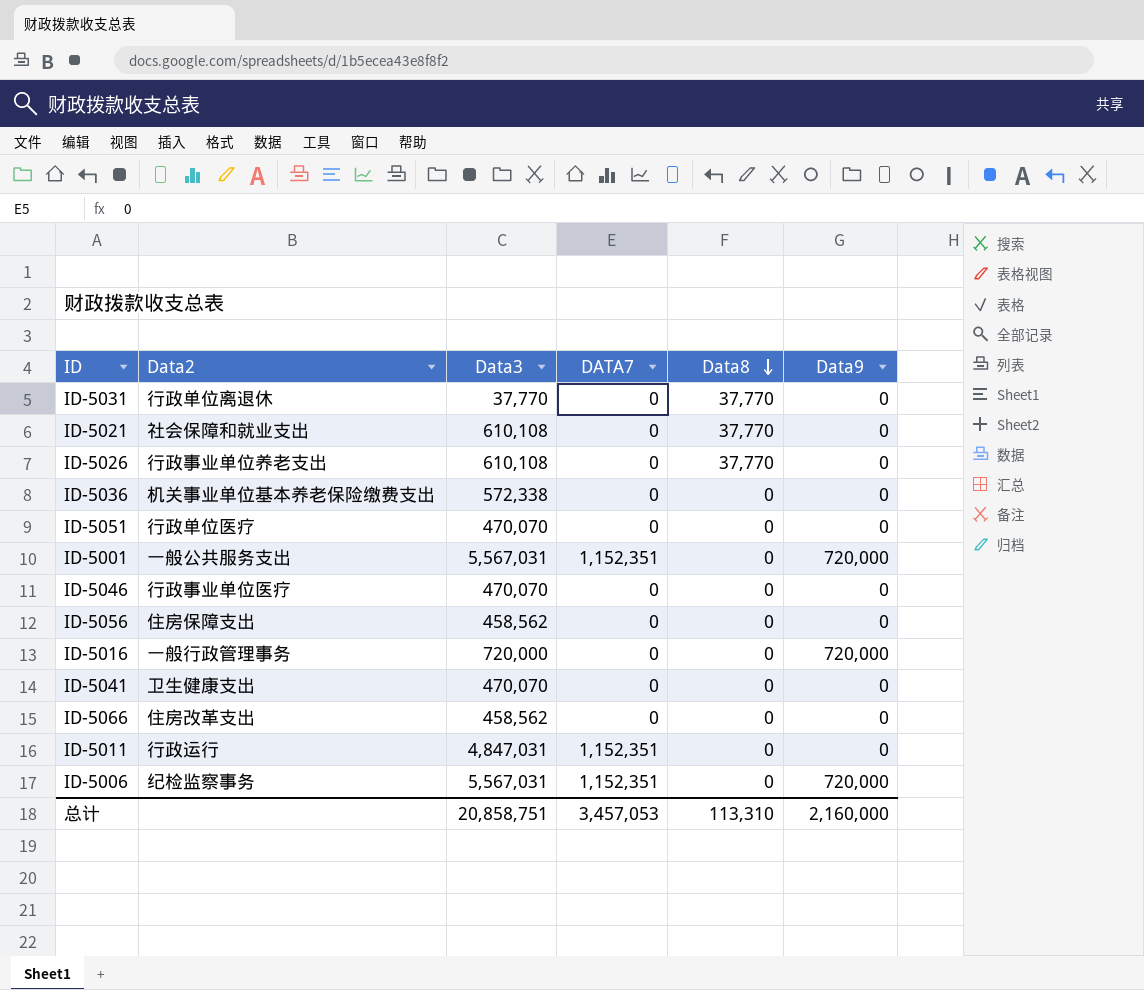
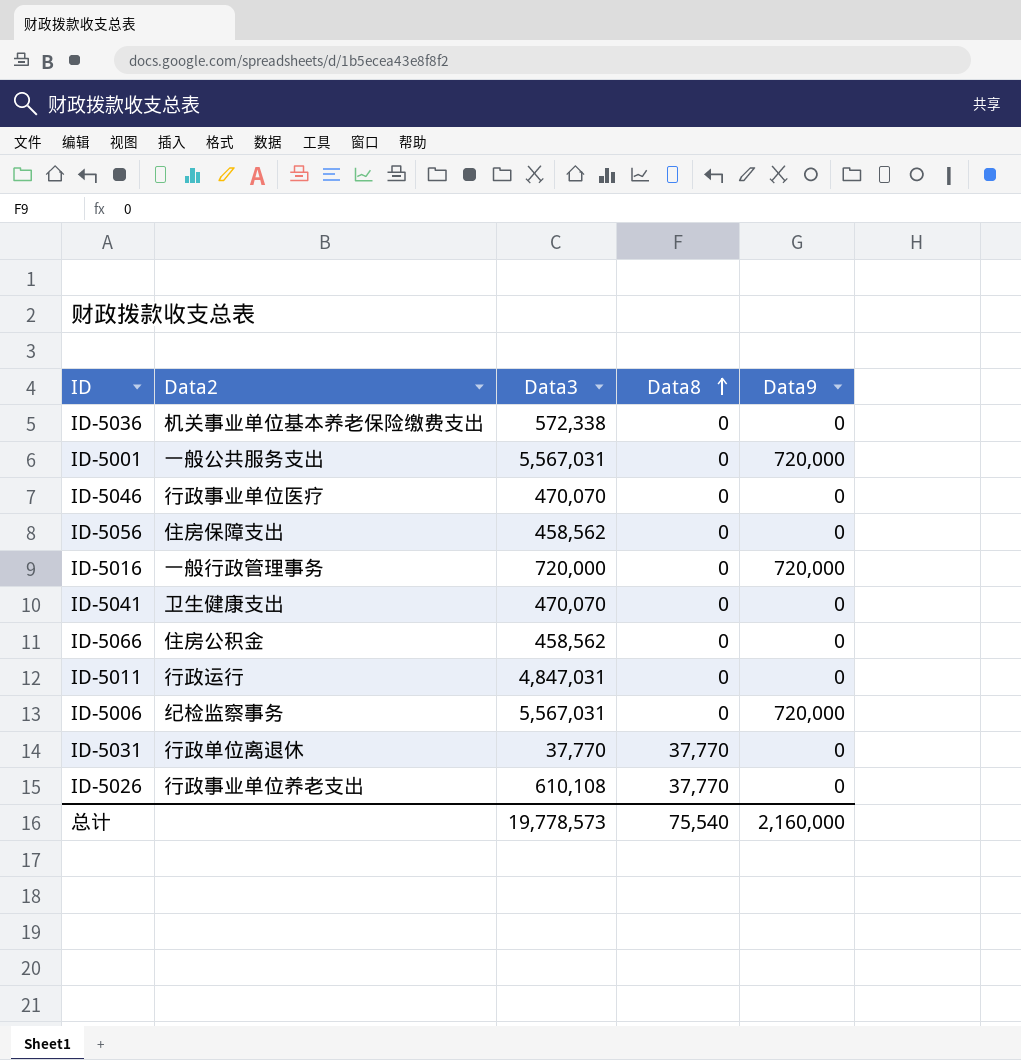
row order: Data8 descending -> Data8 ascending
column DATA7 | position: 4 -> none
row ID-5021: 社会保障和就业支出 | 610,108 | 0 | 37,770 | 0 -> none
row ID-5051: 行政单位医疗 | 470,070 | 0 | 0 | 0 -> none
ID-5066 | Data2: 住房改革支出 -> 住房公积金
总计 | Data3: 20,858,751 -> 19,778,573
总计 | Data8: 113,310 -> 75,540

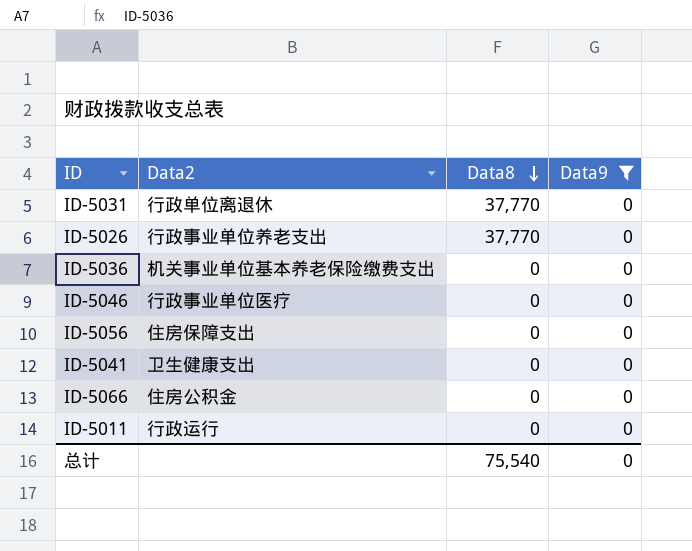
filter: none -> Data9 = 0
row order: Data8 ascending -> Data8 descending
column Data3 | position: 3 -> none
总计 | Data9: 2,160,000 -> 0

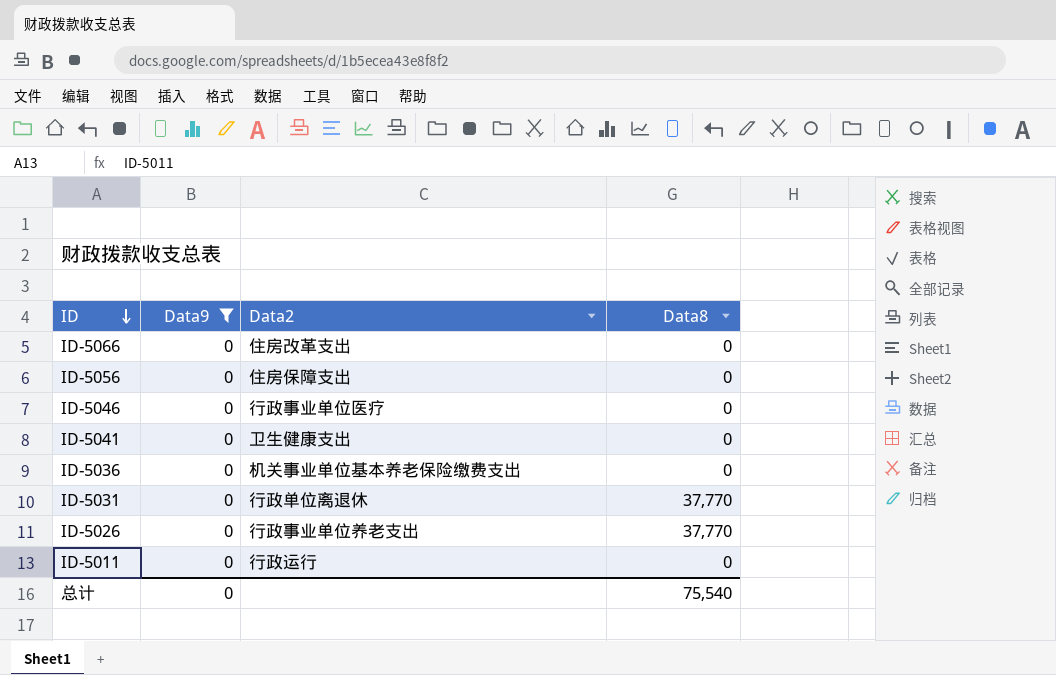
row order: Data8 descending -> ID descending
column Data9 | position: 4 -> 2
ID-5066 | Data2: 住房公积金 -> 住房改革支出

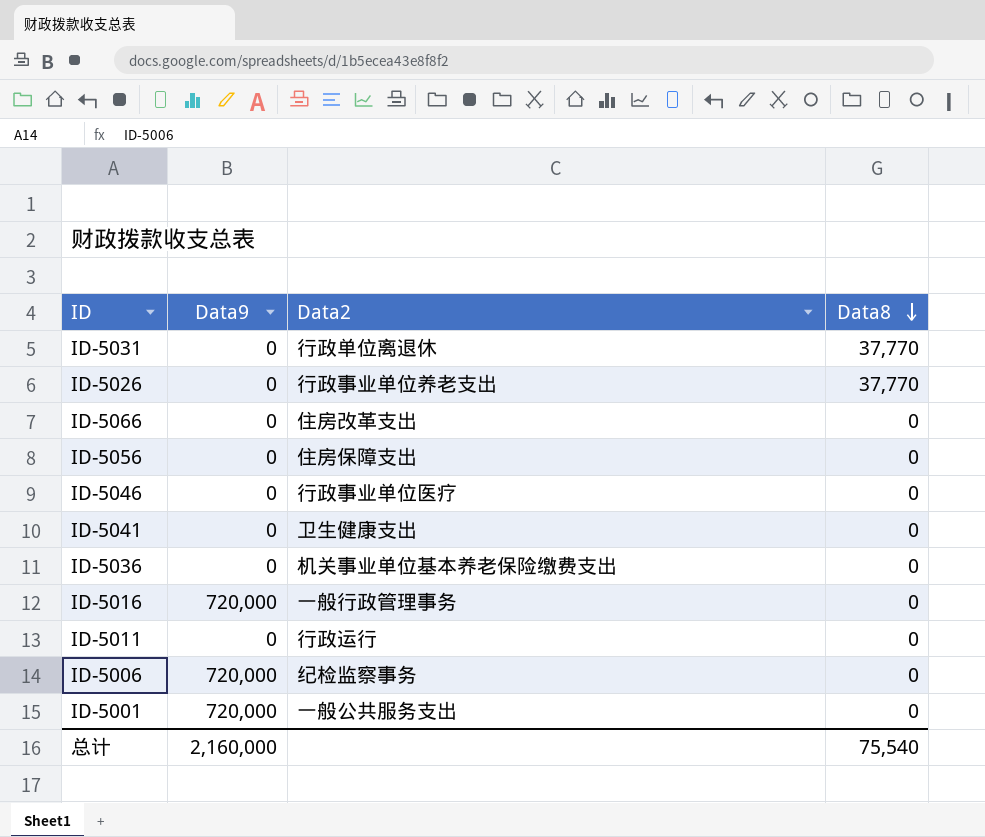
filter: Data9 = 0 -> none
row order: ID descending -> Data8 descending
总计 | Data9: 0 -> 2,160,000

